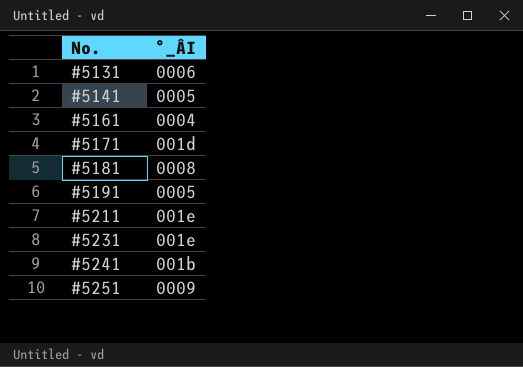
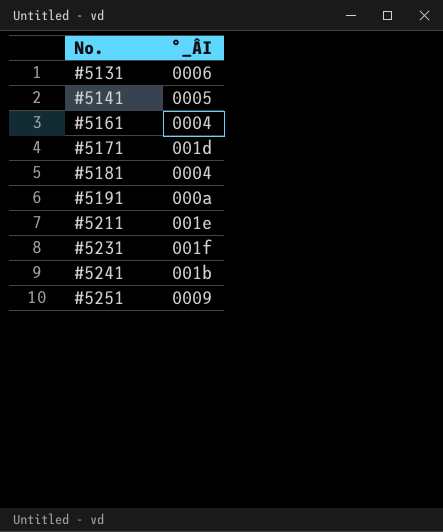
#5181 | °_ÂI: 0008 -> 0004
#5191 | °_ÂI: 0005 -> 000a
#5231 | °_ÂI: 001e -> 001f

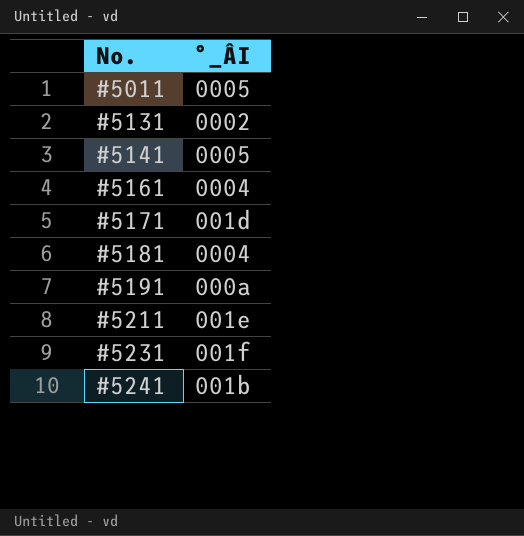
row #5251: 0009 -> none
row #5011: none -> 0005
#5131 | °_ÂI: 0006 -> 0002

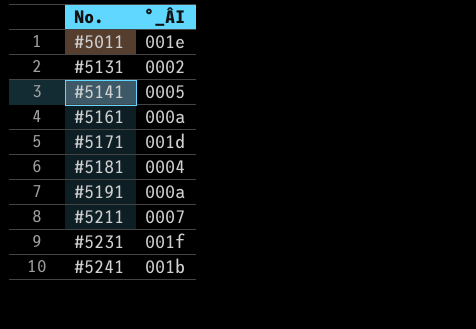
#5011 | °_ÂI: 0005 -> 001e
#5161 | °_ÂI: 0004 -> 000a
#5211 | °_ÂI: 001e -> 0007

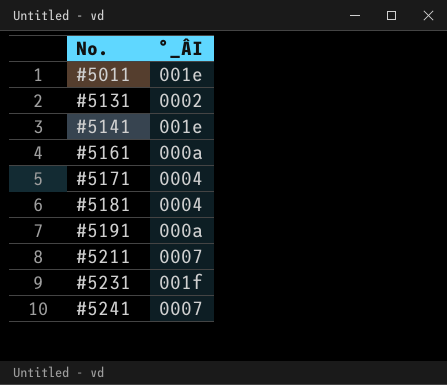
#5141 | °_ÂI: 0005 -> 001e
#5171 | °_ÂI: 001d -> 0004
#5241 | °_ÂI: 001b -> 0007

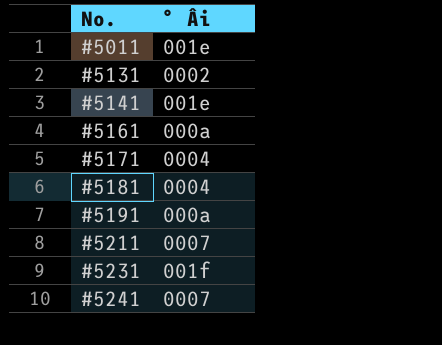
column name: °_ÂI -> ° Âi

